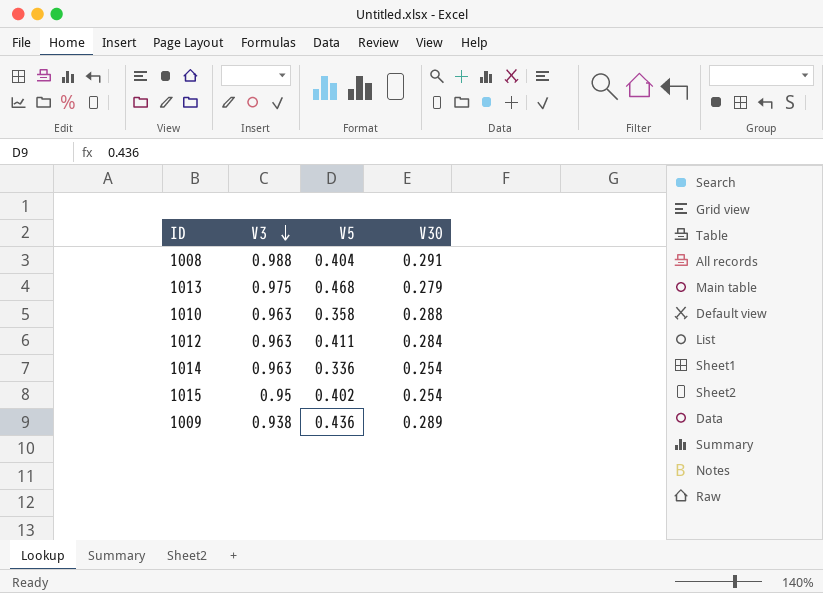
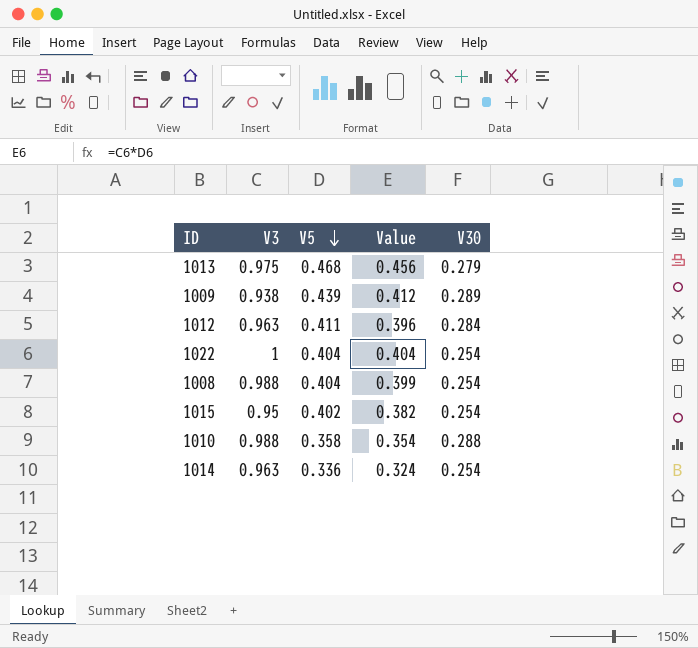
row order: V3 descending -> V5 descending
column Value | formula: none -> [V3] * [V5]
1009 | V5: 0.436 -> 0.439
row 1022: none -> 1 | 0.404 | 0.404 | 0.254
1008 | V30: 0.291 -> 0.254
1010 | V3: 0.963 -> 0.988

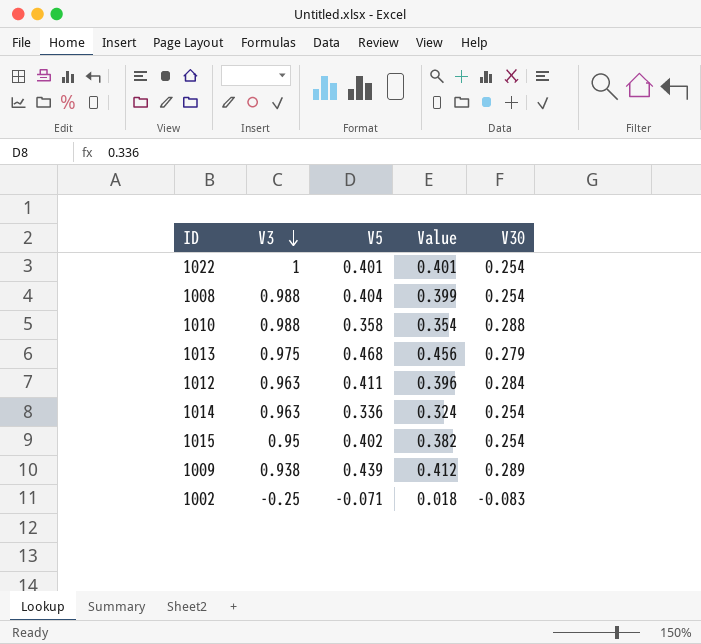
row order: V5 descending -> V3 descending
1022 | V5: 0.404 -> 0.401
1022 | Value: 0.404 -> 0.401
row 1002: none -> -0.25 | -0.071 | 0.018 | -0.083

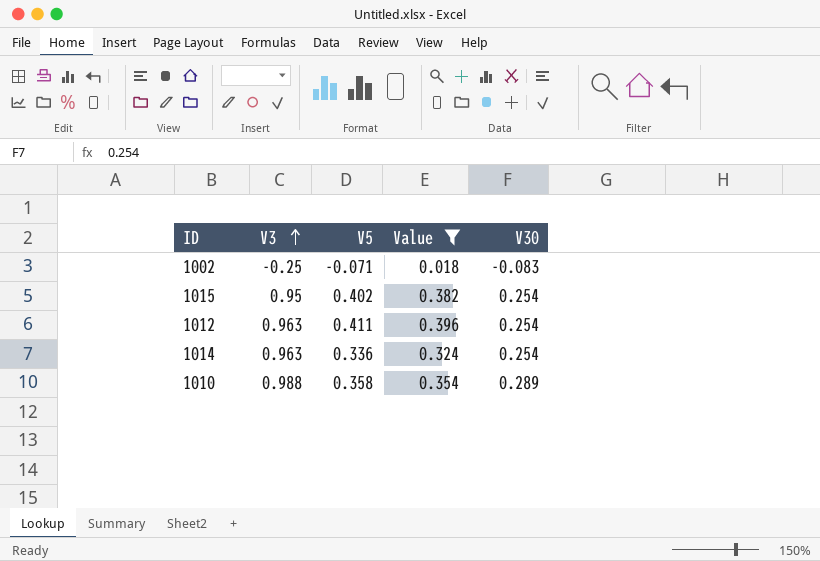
filter: none -> Value <= 0.396
row order: V3 descending -> V3 ascending
1012 | V30: 0.284 -> 0.254
1010 | V30: 0.288 -> 0.289

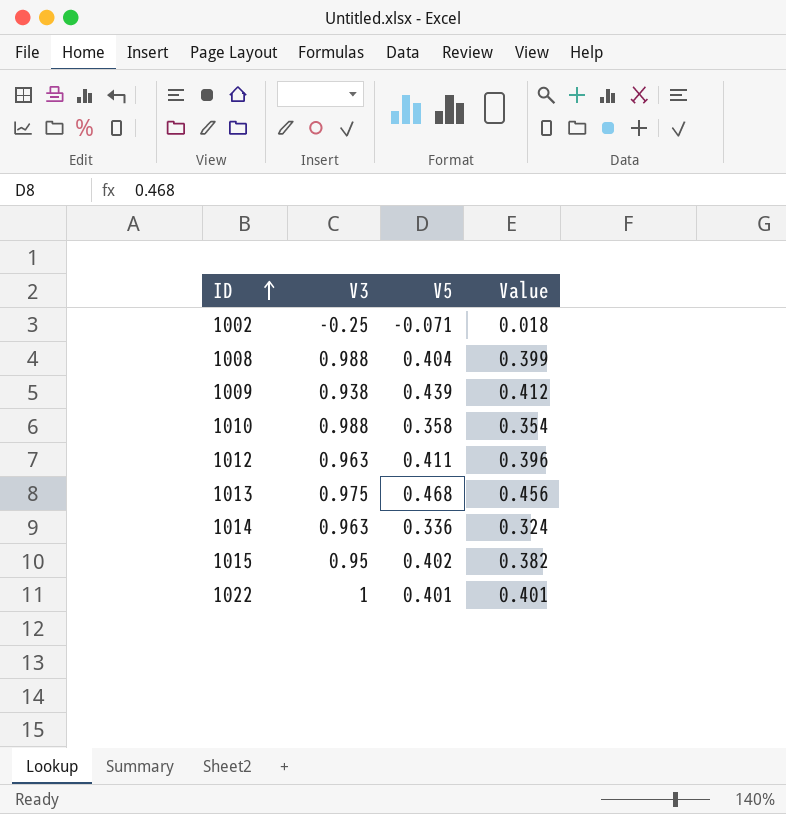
filter: Value <= 0.396 -> none
row order: V3 ascending -> ID ascending
column V30 | position: 5 -> none

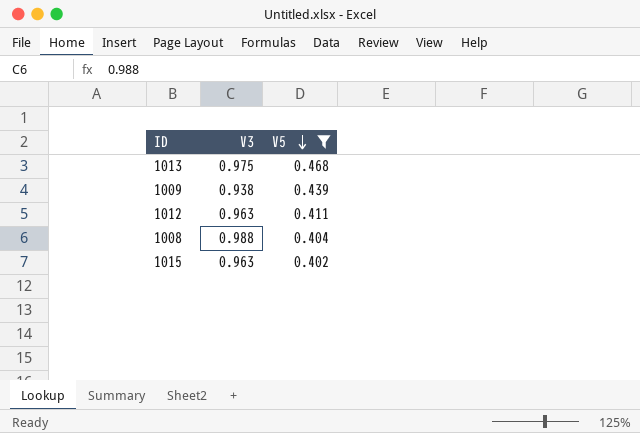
filter: none -> V5 >= 0.402
row order: ID ascending -> V5 descending
column Value | formula: [V3] * [V5] -> none
1015 | V3: 0.95 -> 0.963

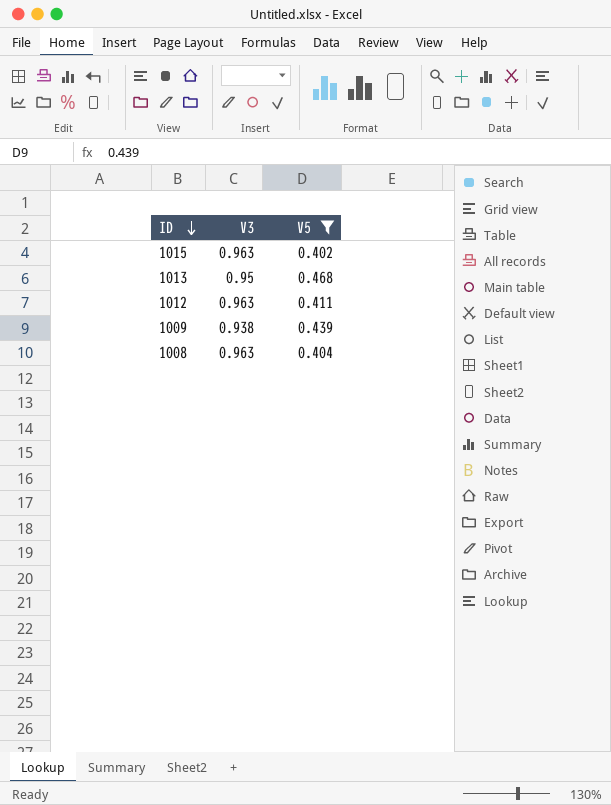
row order: V5 descending -> ID descending
1013 | V3: 0.975 -> 0.95
1008 | V3: 0.988 -> 0.963

